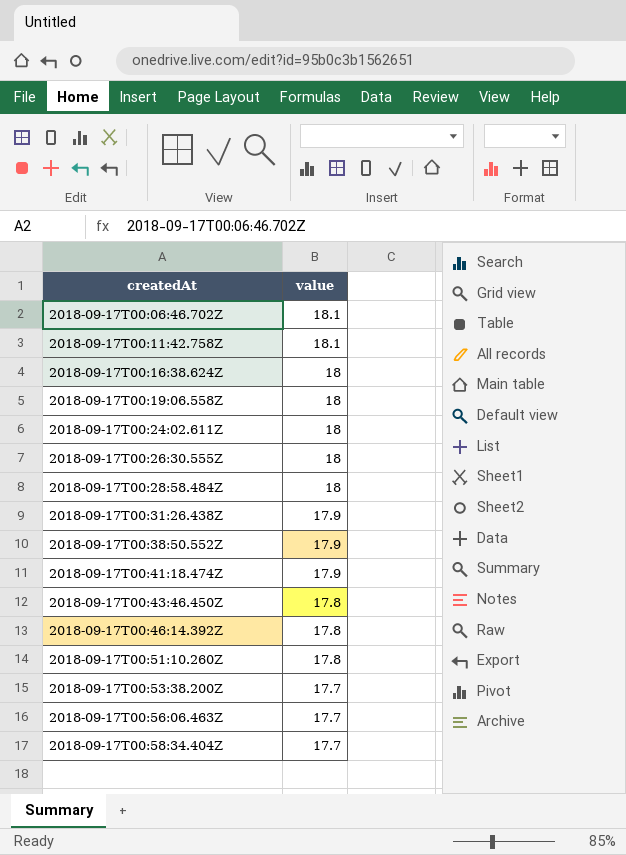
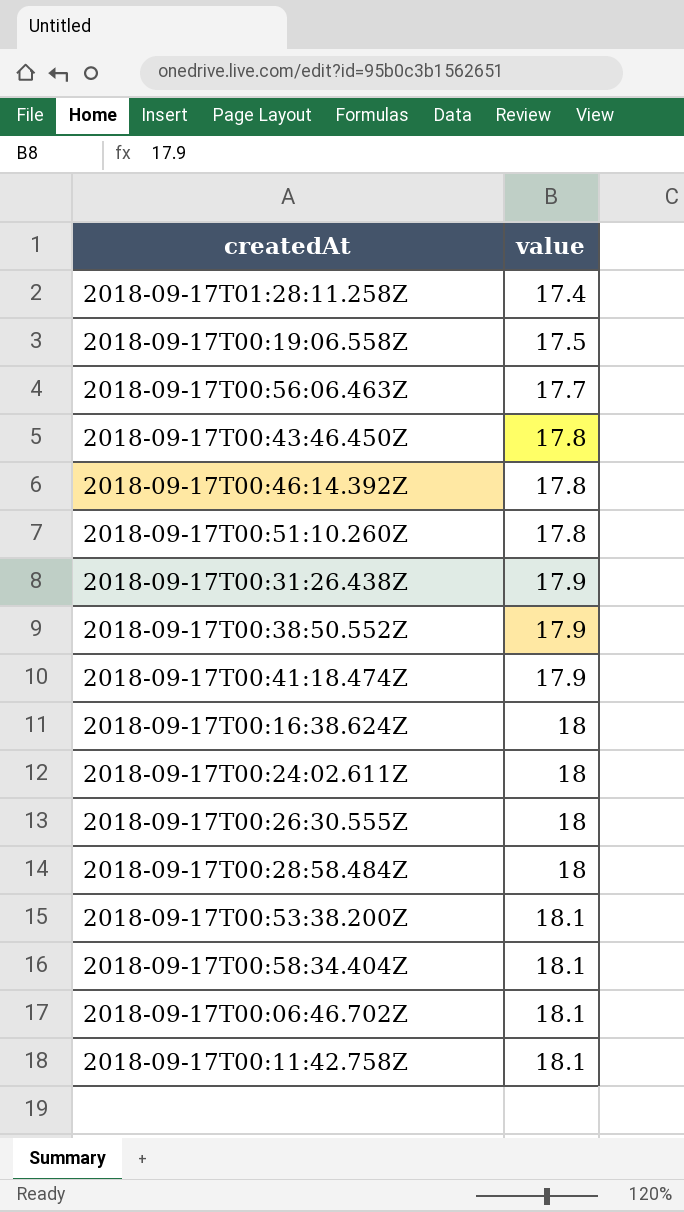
row order: createdAt ascending -> value ascending
row 2018-09-17T01:28:11.258Z: none -> 17.4
2018-09-17T00:19:06.558Z | value: 18 -> 17.5
2018-09-17T00:53:38.200Z | value: 17.7 -> 18.1
2018-09-17T00:58:34.404Z | value: 17.7 -> 18.1

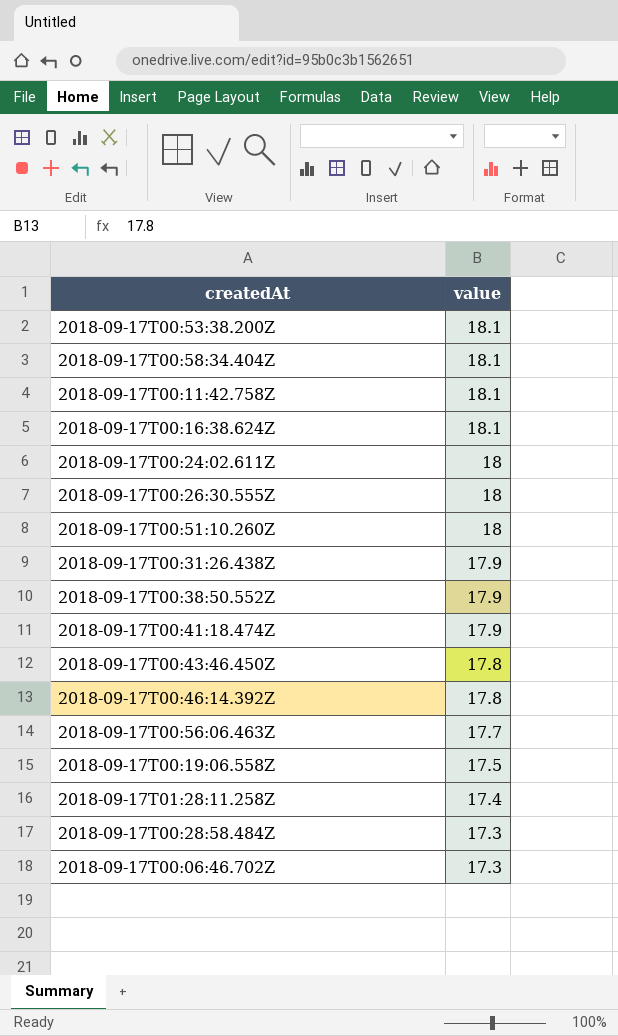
row order: value ascending -> value descending
2018-09-17T00:16:38.624Z | value: 18 -> 18.1
2018-09-17T00:51:10.260Z | value: 17.8 -> 18
2018-09-17T00:28:58.484Z | value: 18 -> 17.3
2018-09-17T00:06:46.702Z | value: 18.1 -> 17.3

